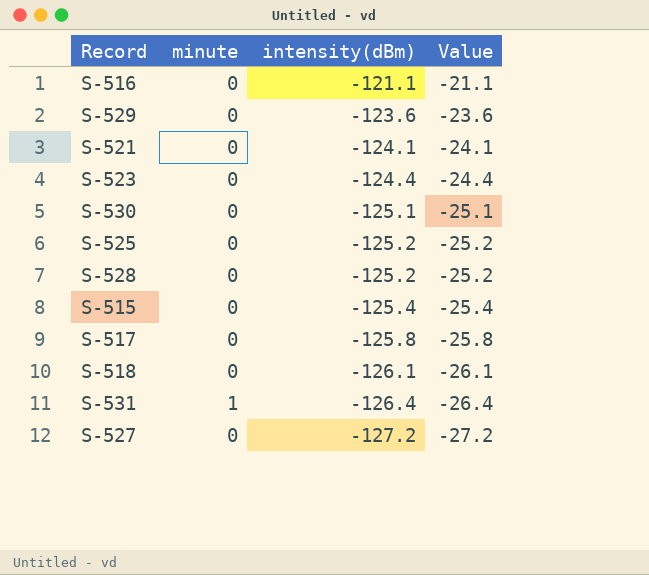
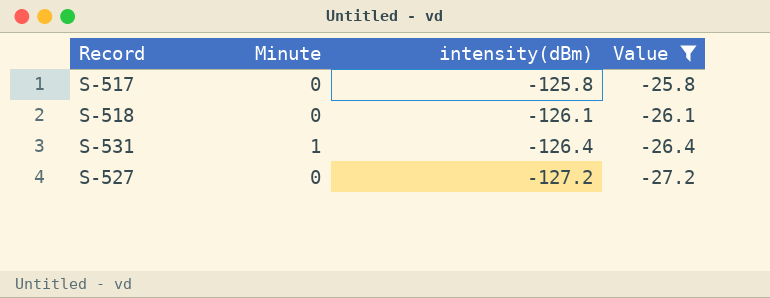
filter: none -> Value <= -25.8
column name: minute -> Minute

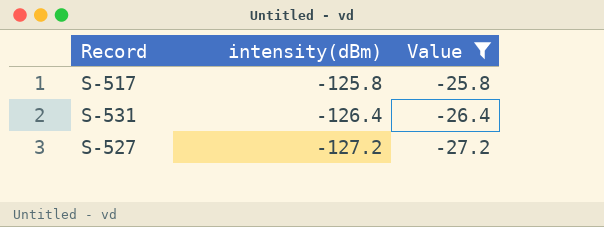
column Minute | position: 2 -> none
row S-518: 0 | -126.1 | -26.1 -> none

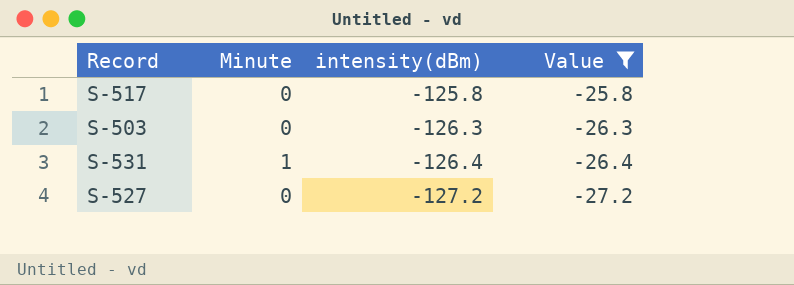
column Minute | position: none -> 2
row S-503: none -> 0 | -126.3 | -26.3

